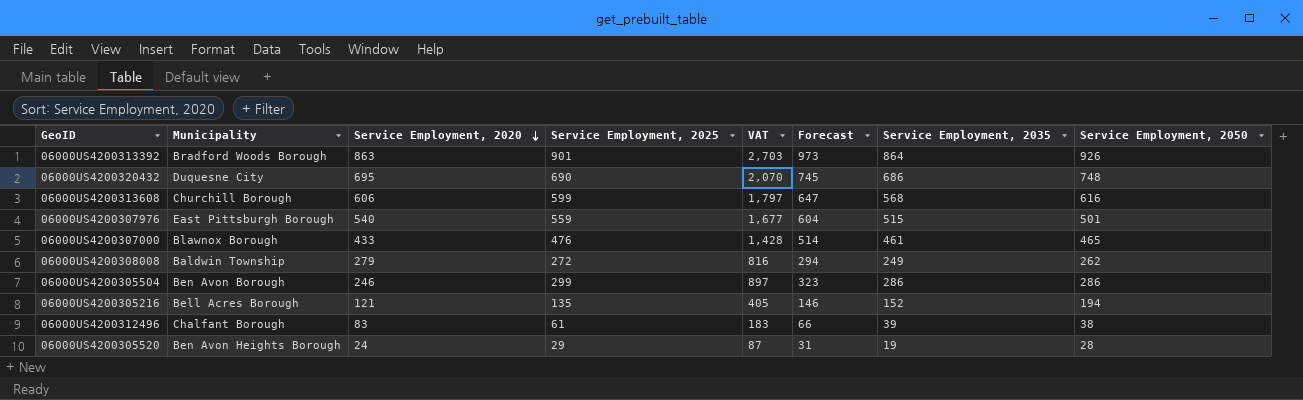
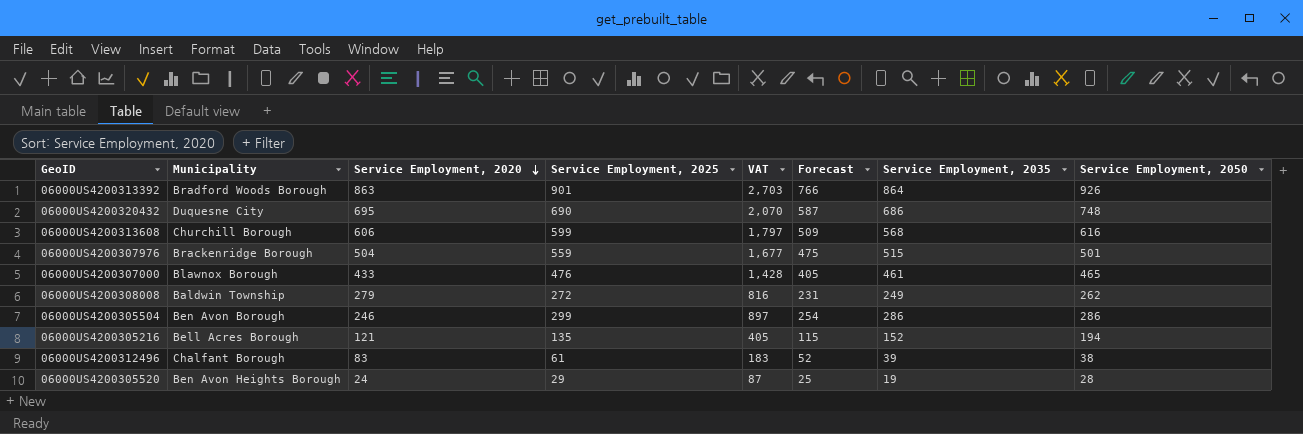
column Forecast | formula: [Service Employment, 2025] * 1.08 -> [Service Employment, 2025] * 0.85
06000US4200307976 | Municipality: East Pittsburgh Borough -> Brackenridge Borough
06000US4200307976 | Service Employment, 2020: 540 -> 504

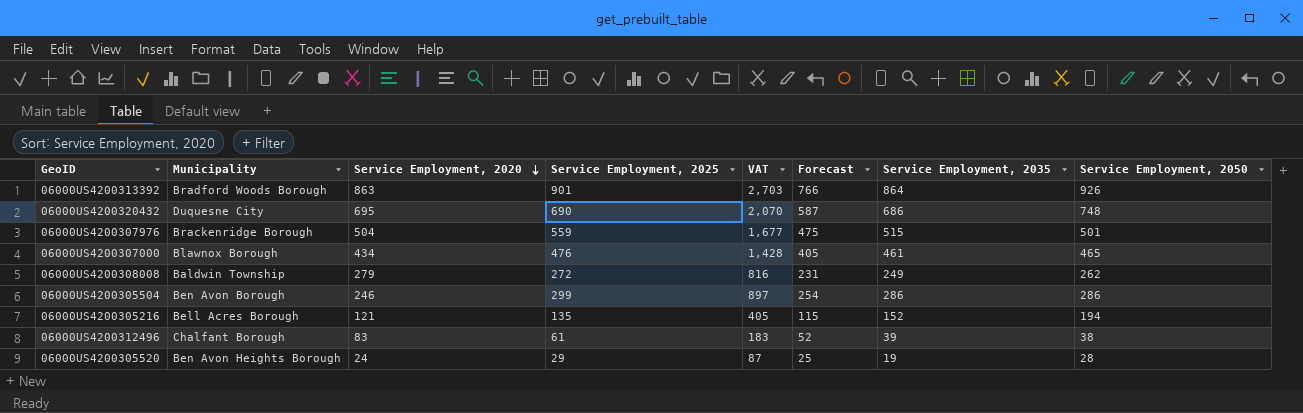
row 06000US4200313608: Churchill Borough | 606 | 599 | 1,797 | 509 | 568 | 616 -> none
06000US4200307000 | Service Employment, 2020: 433 -> 434

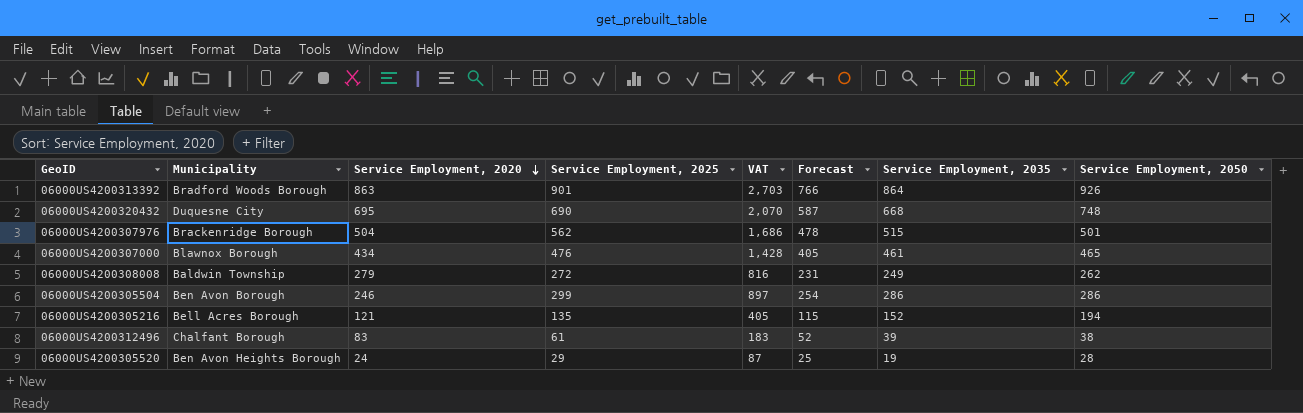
06000US4200320432 | Service Employment, 2035: 686 -> 668
06000US4200307976 | Service Employment, 2025: 559 -> 562
06000US4200307976 | VAT: 1,677 -> 1,686
06000US4200307976 | Forecast: 475 -> 478

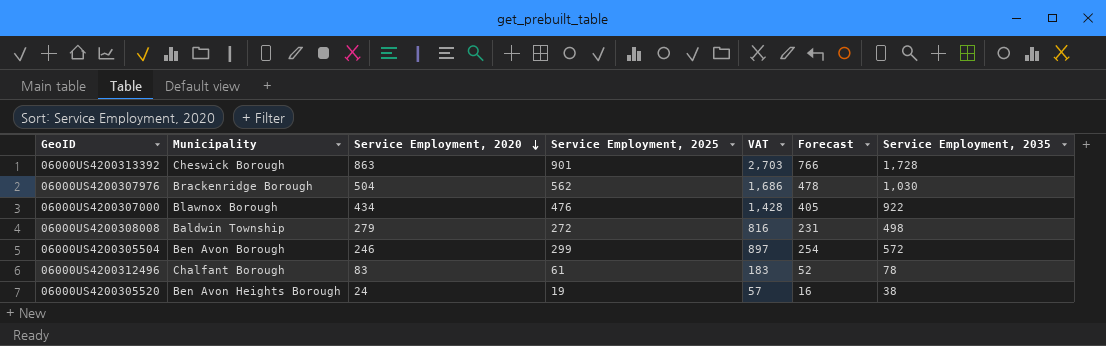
column Service Employment, 2050 | position: 8 -> none
row 06000US4200320432: Duquesne City | 695 | 690 | 2,070 | 587 | 668 | 748 -> none
row 06000US4200305216: Bell Acres Borough | 121 | 135 | 405 | 115 | 152 | 194 -> none
06000US4200313392 | Municipality: Bradford Woods Borough -> Cheswick Borough
06000US4200313392 | Service Employment, 2035: 864 -> 1,728
06000US4200307976 | Service Employment, 2035: 515 -> 1,030
06000US4200307000 | Service Employment, 2035: 461 -> 922
06000US4200308008 | Service Employment, 2035: 249 -> 498
06000US4200305504 | Service Employment, 2035: 286 -> 572
06000US4200312496 | Service Employment, 2035: 39 -> 78
06000US4200305520 | Service Employment, 2025: 29 -> 19
06000US4200305520 | VAT: 87 -> 57
06000US4200305520 | Forecast: 25 -> 16
06000US4200305520 | Service Employment, 2035: 19 -> 38

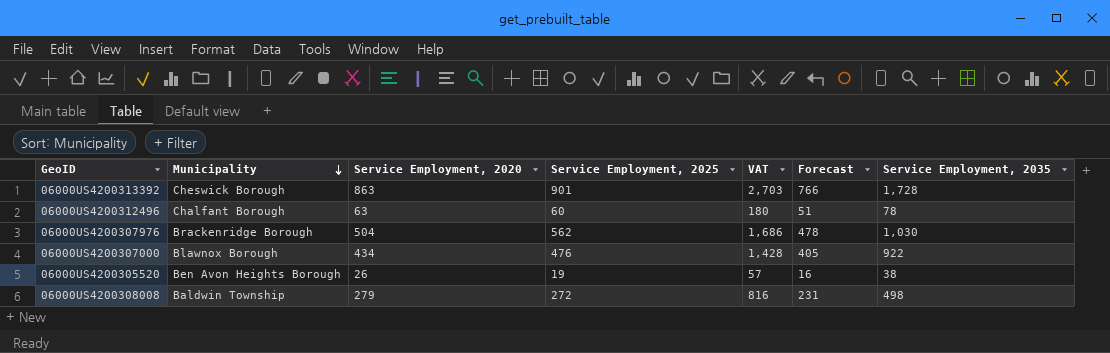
row order: Service Employment, 2020 descending -> Municipality descending
row 06000US4200305504: Ben Avon Borough | 246 | 299 | 897 | 254 | 572 -> none
06000US4200312496 | Service Employment, 2020: 83 -> 63
06000US4200312496 | Service Employment, 2025: 61 -> 60
06000US4200312496 | VAT: 183 -> 180
06000US4200312496 | Forecast: 52 -> 51
06000US4200305520 | Service Employment, 2020: 24 -> 26

